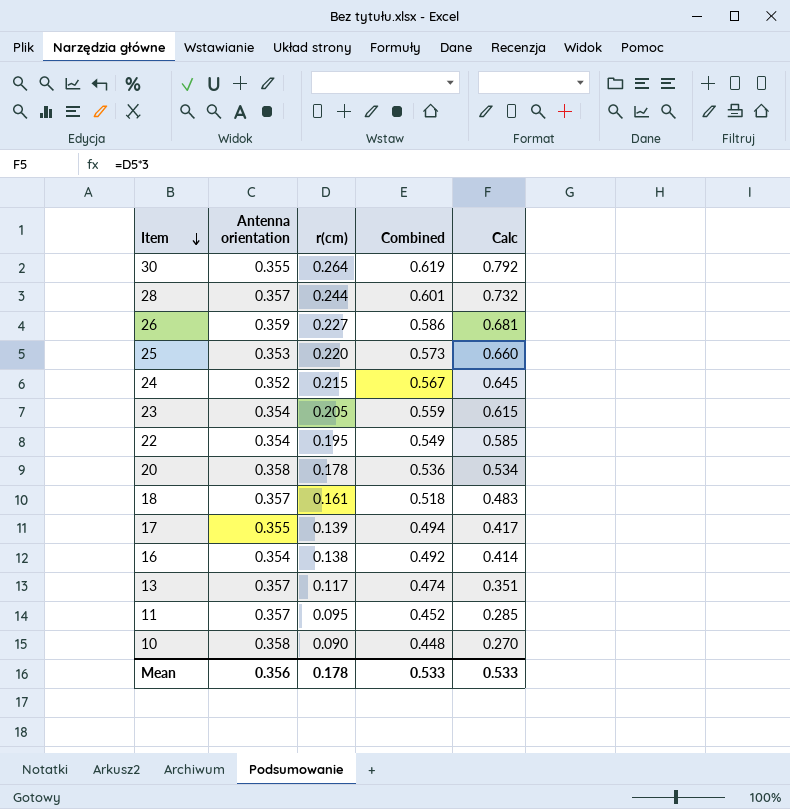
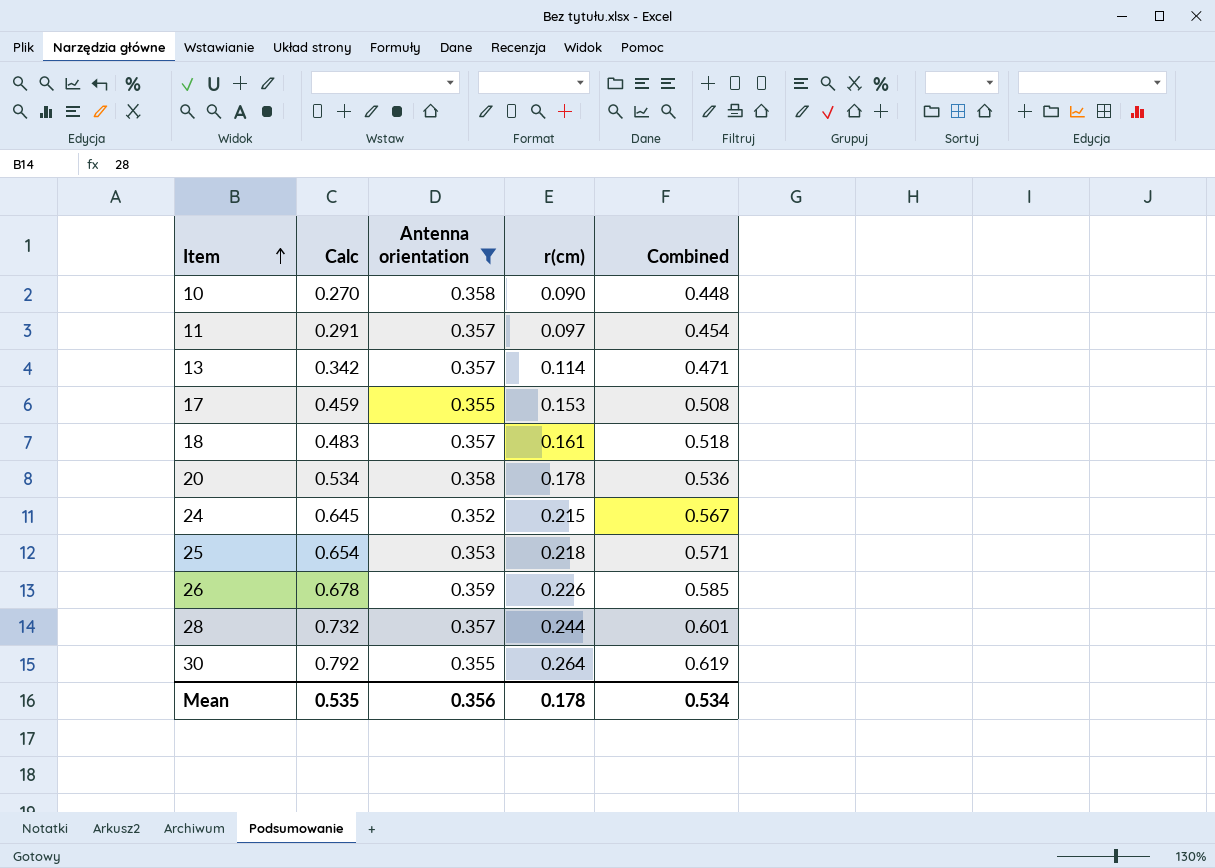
filter: none -> Antenna orientation != 0.354
row order: Item descending -> Item ascending
column Calc | position: 5 -> 2
11 | Calc: 0.285 -> 0.291
11 | r(cm): 0.095 -> 0.097
11 | Combined: 0.452 -> 0.454
13 | Calc: 0.351 -> 0.342
13 | r(cm): 0.117 -> 0.114
13 | Combined: 0.474 -> 0.471
17 | Calc: 0.417 -> 0.459
17 | r(cm): 0.139 -> 0.153
17 | Combined: 0.494 -> 0.508
25 | Calc: 0.660 -> 0.654
25 | r(cm): 0.220 -> 0.218
25 | Combined: 0.573 -> 0.571
26 | Calc: 0.681 -> 0.678
26 | r(cm): 0.227 -> 0.226
26 | Combined: 0.586 -> 0.585
Mean | Calc: 0.533 -> 0.535
Mean | Combined: 0.533 -> 0.534

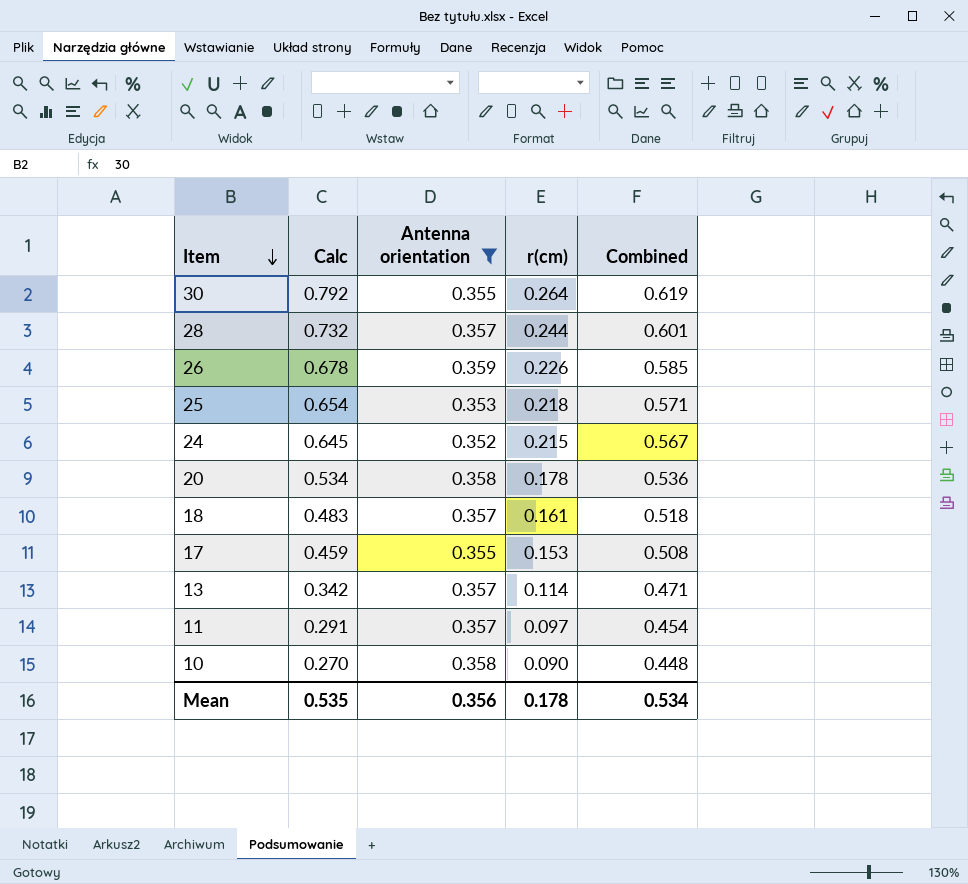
row order: Item ascending -> Item descending

